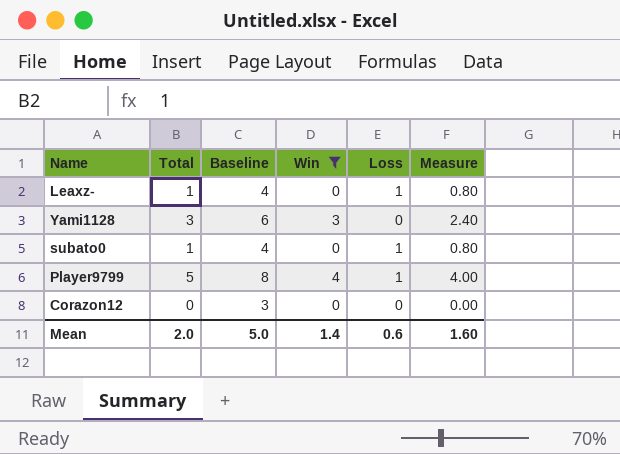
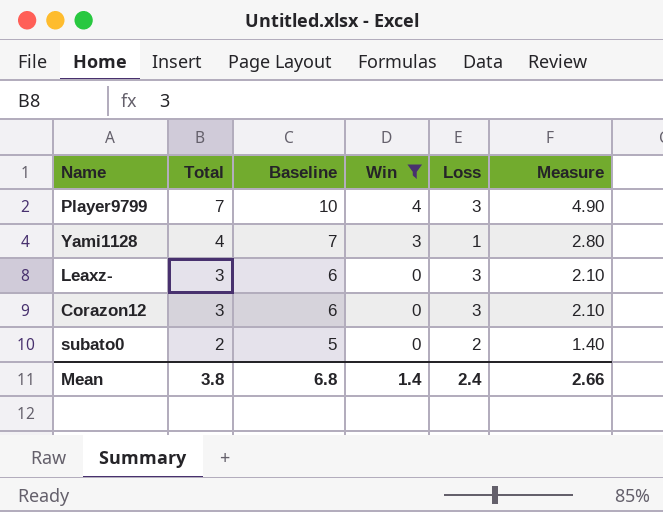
row order: none -> Total descending
column Measure | formula: [Total] * 0.8 -> [Total] * 0.7
Player9799 | Total: 5 -> 7
Player9799 | Baseline: 8 -> 10
Player9799 | Loss: 1 -> 3
Yami1128 | Total: 3 -> 4
Yami1128 | Baseline: 6 -> 7
Yami1128 | Loss: 0 -> 1
Leaxz- | Total: 1 -> 3
Leaxz- | Baseline: 4 -> 6
Leaxz- | Loss: 1 -> 3
Corazon12 | Total: 0 -> 3
Corazon12 | Baseline: 3 -> 6
Corazon12 | Loss: 0 -> 3
subato0 | Total: 1 -> 2
subato0 | Baseline: 4 -> 5
subato0 | Loss: 1 -> 2
Mean | Total: 2.0 -> 3.8
Mean | Baseline: 5.0 -> 6.8
Mean | Loss: 0.6 -> 2.4
Mean | Measure: 1.60 -> 2.66

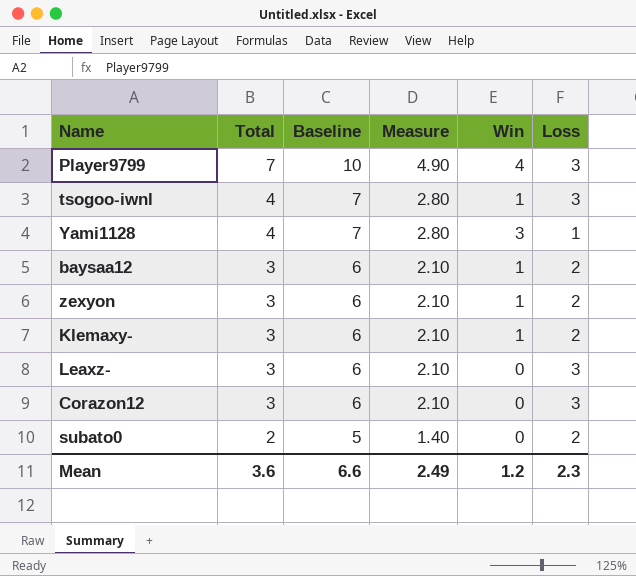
filter: Win != 1 -> none
column Measure | position: 6 -> 4
Mean | Total: 3.8 -> 3.6
Mean | Baseline: 6.8 -> 6.6
Mean | Measure: 2.66 -> 2.49
Mean | Win: 1.4 -> 1.2
Mean | Loss: 2.4 -> 2.3

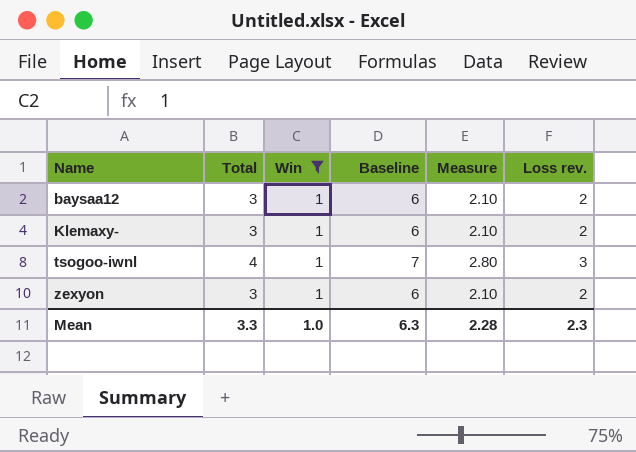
filter: none -> Win = 1
row order: Total descending -> Name ascending
column Win | position: 5 -> 3
column name: Loss -> Loss rev.
Mean | Total: 3.6 -> 3.3
Mean | Win: 1.2 -> 1.0
Mean | Baseline: 6.6 -> 6.3
Mean | Measure: 2.49 -> 2.28

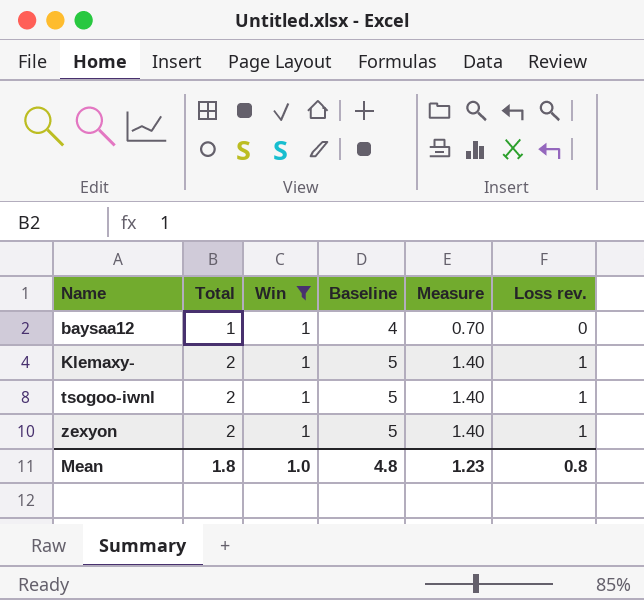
baysaa12 | Total: 3 -> 1
baysaa12 | Baseline: 6 -> 4
baysaa12 | Measure: 2.10 -> 0.70
baysaa12 | Loss rev.: 2 -> 0
Klemaxy- | Total: 3 -> 2
Klemaxy- | Baseline: 6 -> 5
Klemaxy- | Measure: 2.10 -> 1.40
Klemaxy- | Loss rev.: 2 -> 1
tsogoo-iwnl | Total: 4 -> 2
tsogoo-iwnl | Baseline: 7 -> 5
tsogoo-iwnl | Measure: 2.80 -> 1.40
tsogoo-iwnl | Loss rev.: 3 -> 1
zexyon | Total: 3 -> 2
zexyon | Baseline: 6 -> 5
zexyon | Measure: 2.10 -> 1.40
zexyon | Loss rev.: 2 -> 1
Mean | Total: 3.3 -> 1.8
Mean | Baseline: 6.3 -> 4.8
Mean | Measure: 2.28 -> 1.23
Mean | Loss rev.: 2.3 -> 0.8

